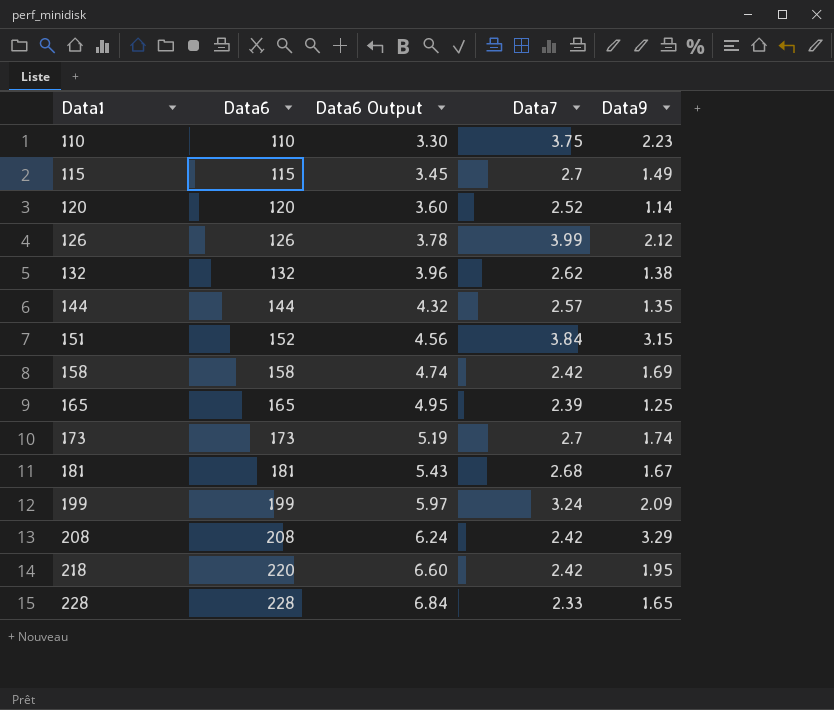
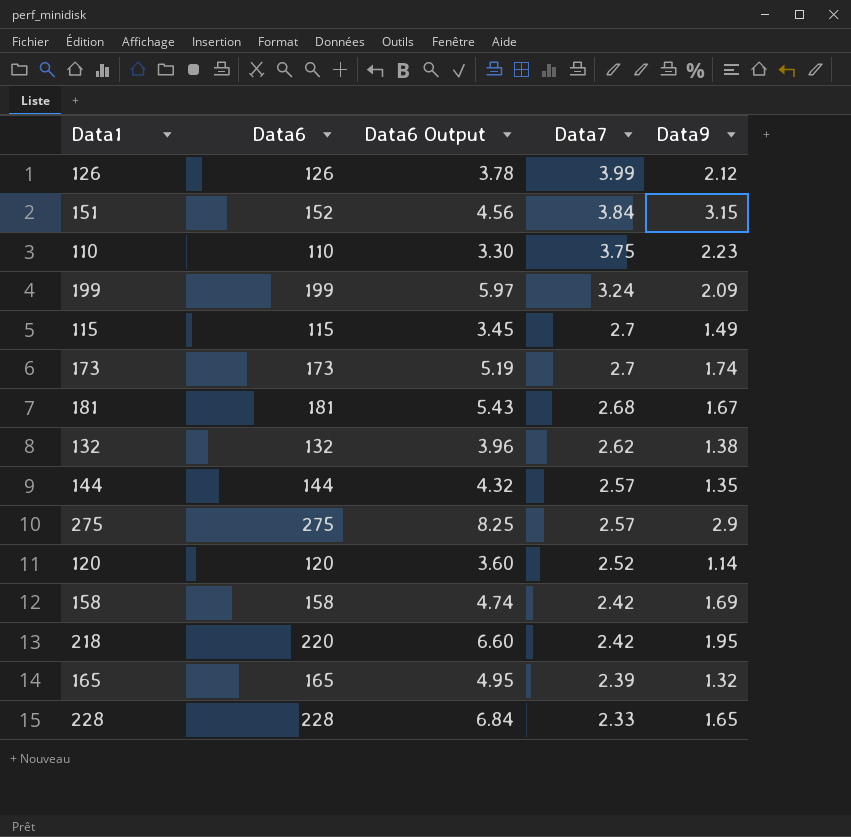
row order: Data1 ascending -> Data7 descending
row 208: 208 | 6.24 | 2.42 | 3.29 -> none
row 275: none -> 275 | 8.25 | 2.57 | 2.9
165 | Data9: 1.25 -> 1.32

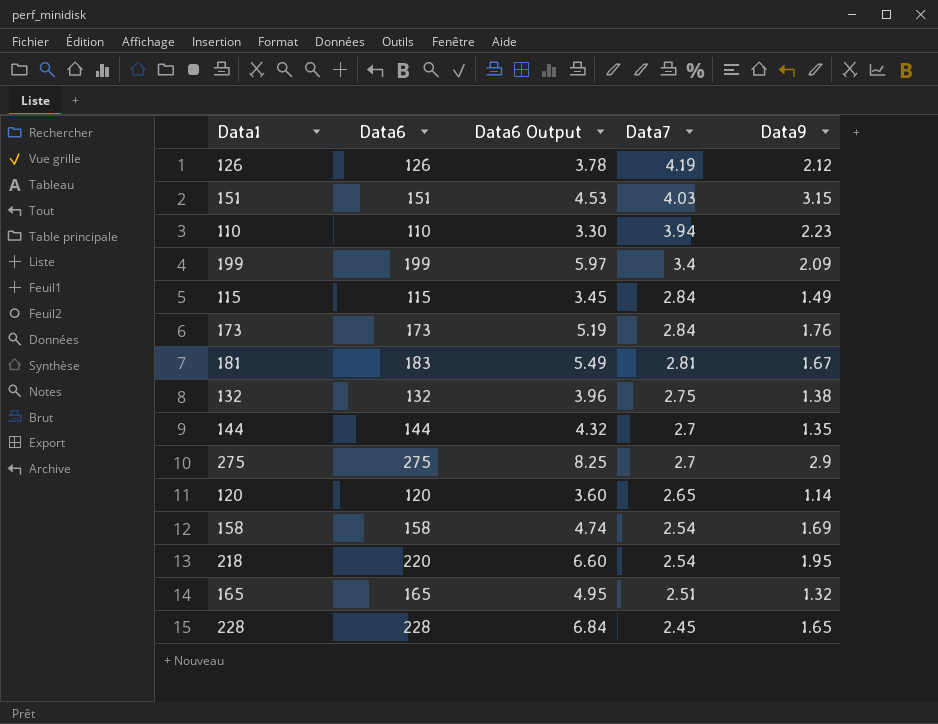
126 | Data7: 3.99 -> 4.19
151 | Data6: 152 -> 151
151 | Data6 Output: 4.56 -> 4.53
151 | Data7: 3.84 -> 4.03
110 | Data7: 3.75 -> 3.94
199 | Data7: 3.24 -> 3.4
115 | Data7: 2.7 -> 2.84
173 | Data7: 2.7 -> 2.84
173 | Data9: 1.74 -> 1.76
181 | Data6: 181 -> 183
181 | Data6 Output: 5.43 -> 5.49
181 | Data7: 2.68 -> 2.81
132 | Data7: 2.62 -> 2.75
144 | Data7: 2.57 -> 2.7
275 | Data7: 2.57 -> 2.7
120 | Data7: 2.52 -> 2.65
158 | Data7: 2.42 -> 2.54
218 | Data7: 2.42 -> 2.54
165 | Data7: 2.39 -> 2.51
228 | Data7: 2.33 -> 2.45

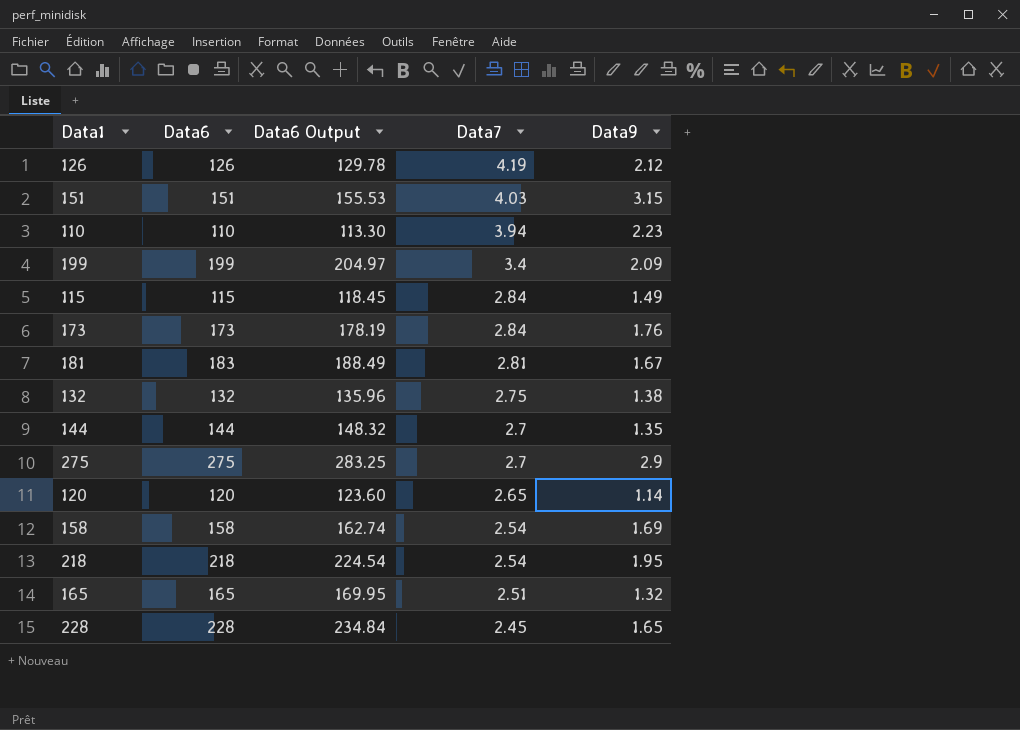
column Data6 Output | formula: [Data6] * 0.03 -> [Data6] * 1.03
218 | Data6: 220 -> 218

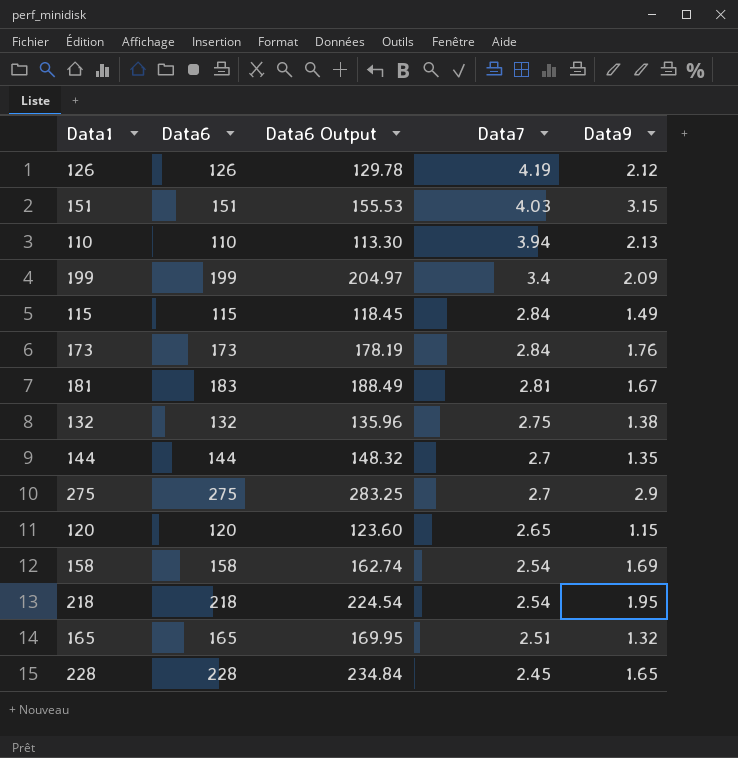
110 | Data9: 2.23 -> 2.13
120 | Data9: 1.14 -> 1.15

